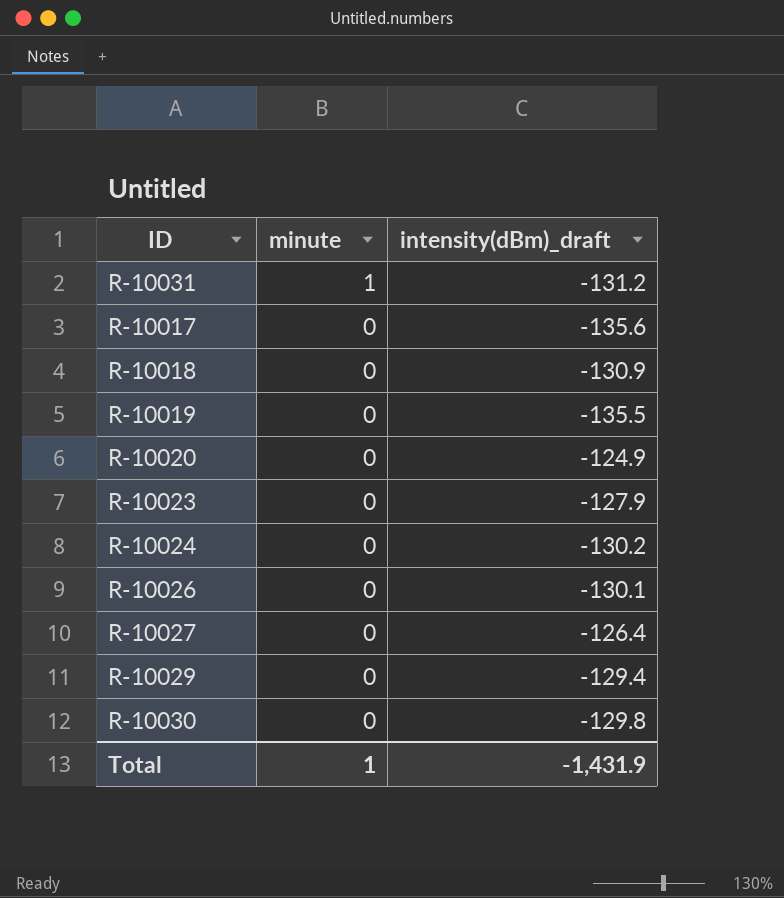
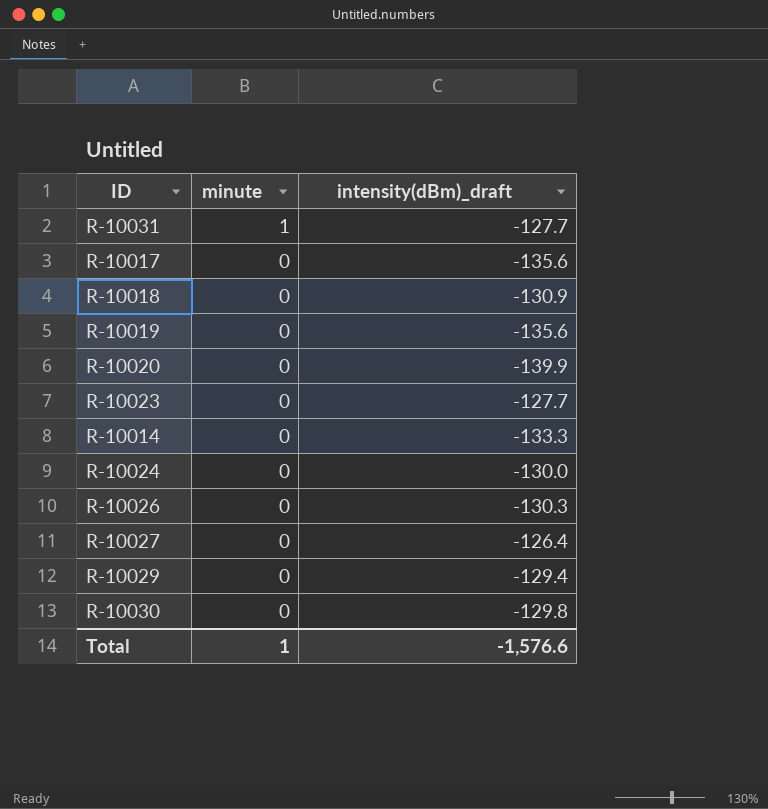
R-10031 | intensity(dBm)_draft: -131.2 -> -127.7
R-10019 | intensity(dBm)_draft: -135.5 -> -135.6
R-10020 | intensity(dBm)_draft: -124.9 -> -139.9
R-10023 | intensity(dBm)_draft: -127.9 -> -127.7
row R-10014: none -> 0 | -133.3
R-10024 | intensity(dBm)_draft: -130.2 -> -130.0
R-10026 | intensity(dBm)_draft: -130.1 -> -130.3
Total | intensity(dBm)_draft: -1,431.9 -> -1,576.6

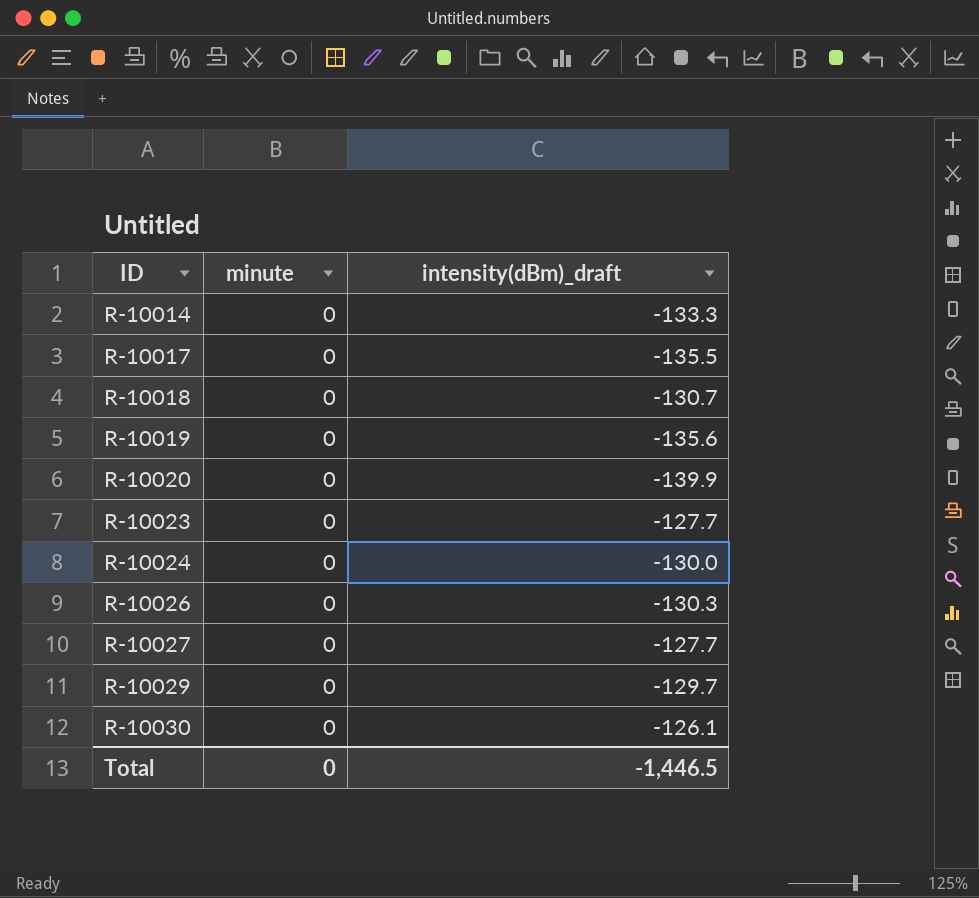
row order: minute descending -> ID ascending
row R-10031: 1 | -127.7 -> none
R-10017 | intensity(dBm)_draft: -135.6 -> -135.5
R-10018 | intensity(dBm)_draft: -130.9 -> -130.7
R-10027 | intensity(dBm)_draft: -126.4 -> -127.7
R-10029 | intensity(dBm)_draft: -129.4 -> -129.7
R-10030 | intensity(dBm)_draft: -129.8 -> -126.1
Total | minute: 1 -> 0
Total | intensity(dBm)_draft: -1,576.6 -> -1,446.5

